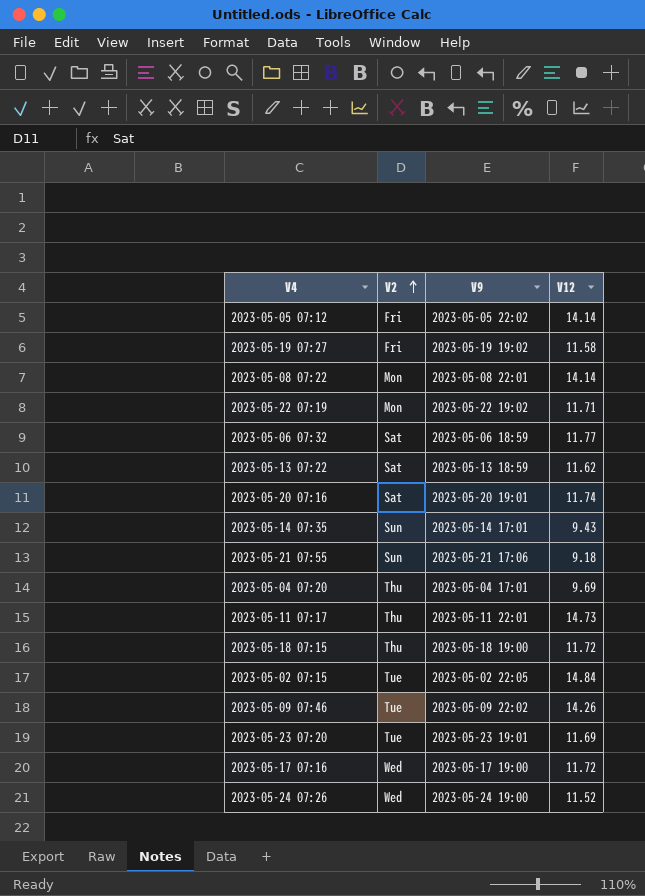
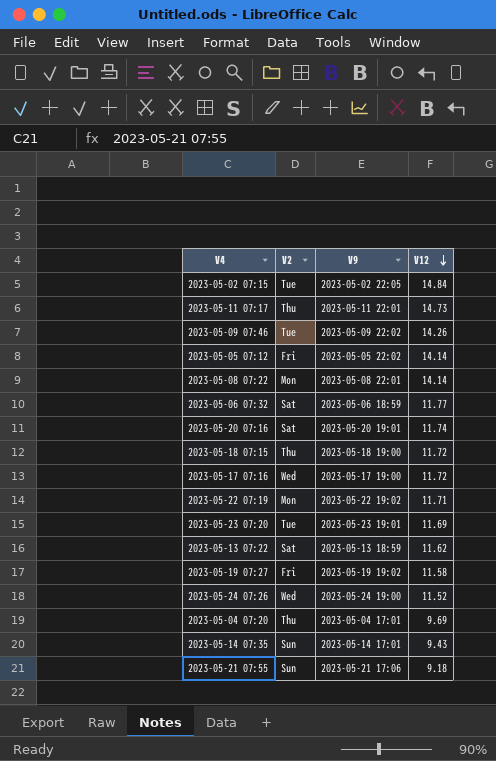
row order: V2 ascending -> V12 descending

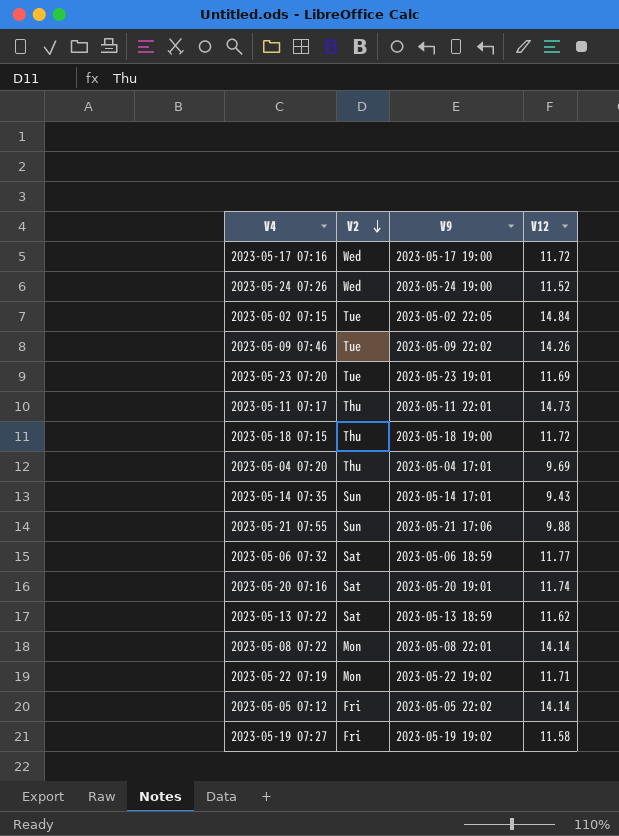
row order: V12 descending -> V2 descending
2023-05-21 07:55 | V12: 9.18 -> 9.88

